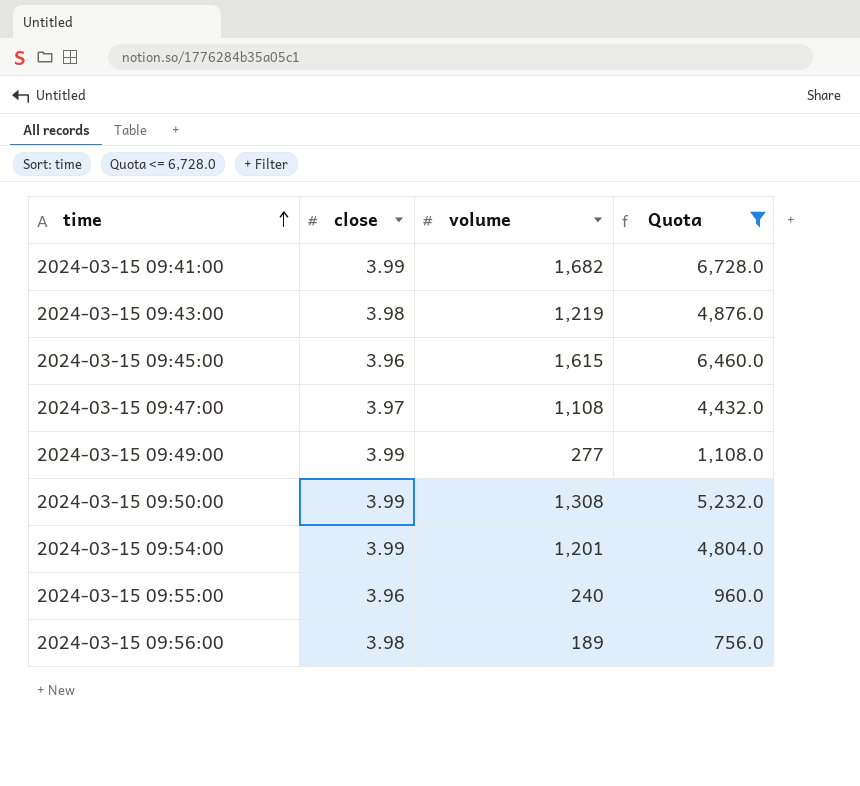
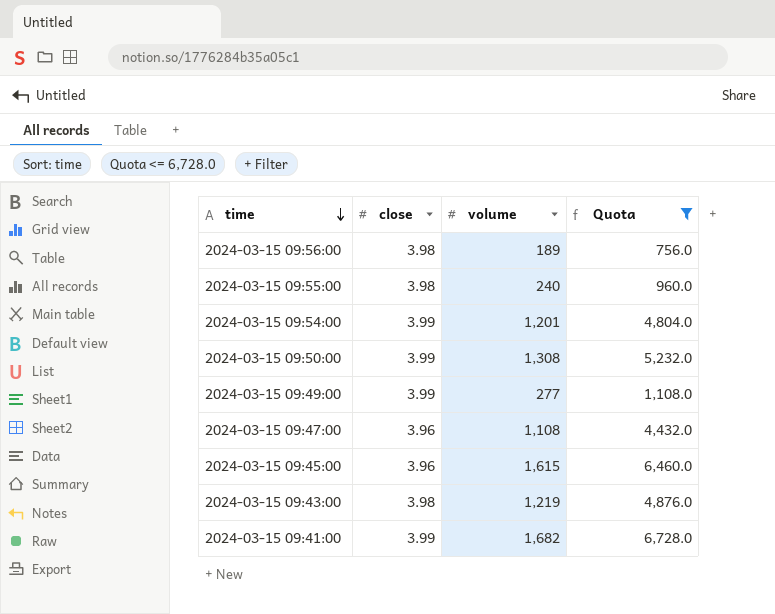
row order: time ascending -> time descending
2024-03-15 09:55:00 | close: 3.96 -> 3.98
2024-03-15 09:47:00 | close: 3.97 -> 3.96

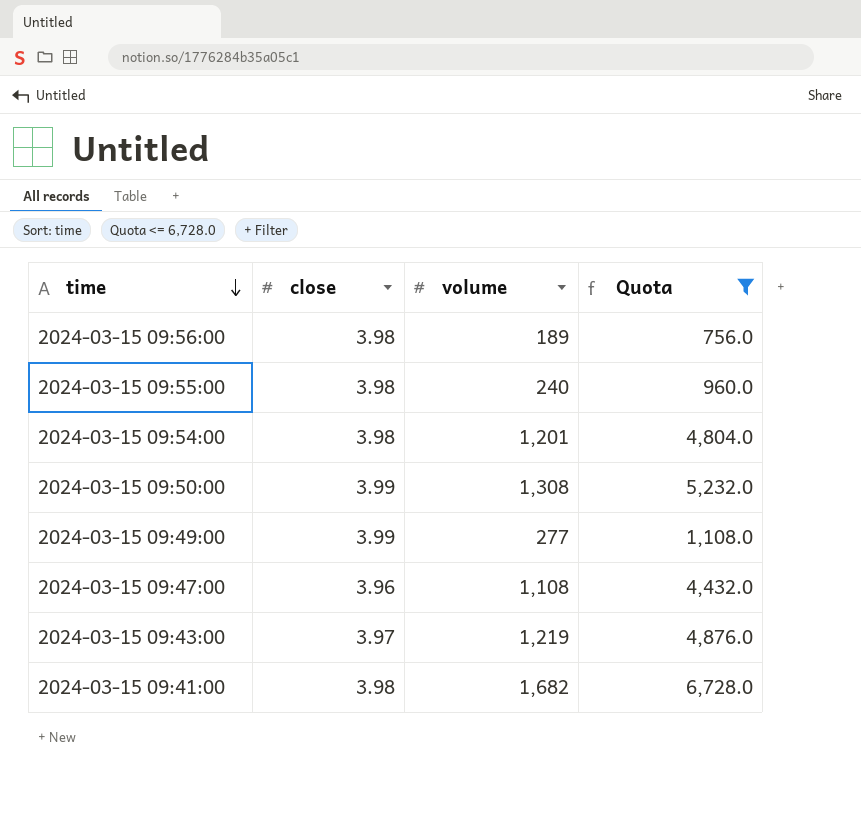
row 2024-03-15 09:45:00: 3.96 | 1,615 | 6,460.0 -> none
2024-03-15 09:54:00 | close: 3.99 -> 3.98
2024-03-15 09:43:00 | close: 3.98 -> 3.97
2024-03-15 09:41:00 | close: 3.99 -> 3.98

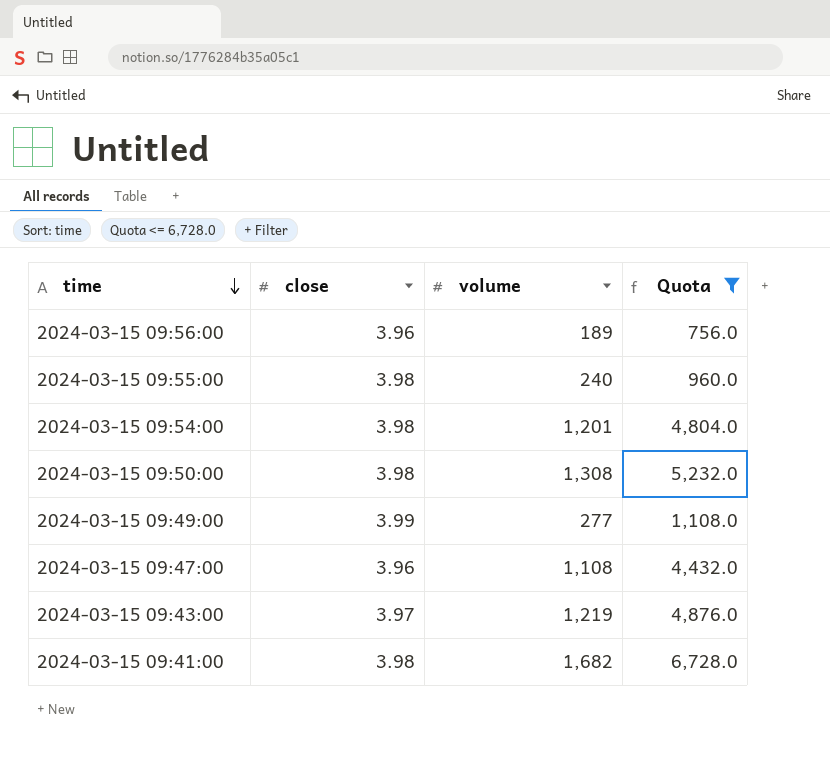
2024-03-15 09:56:00 | close: 3.98 -> 3.96
2024-03-15 09:50:00 | close: 3.99 -> 3.98

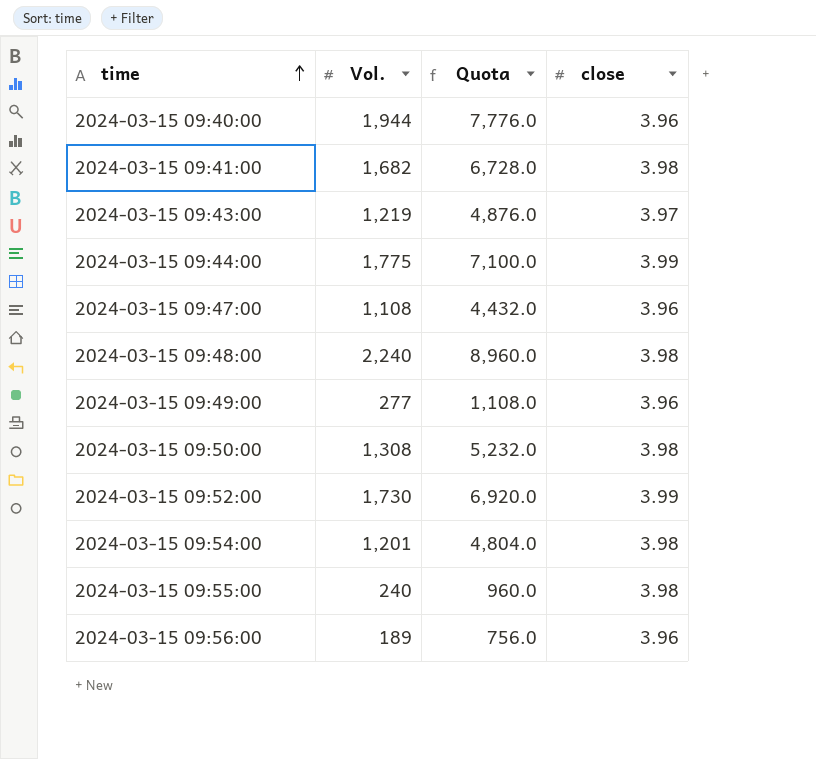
filter: Quota <= 6,728.0 -> none
row order: time descending -> time ascending
column name: volume -> Vol.
column close | position: 2 -> 4
2024-03-15 09:49:00 | close: 3.99 -> 3.96

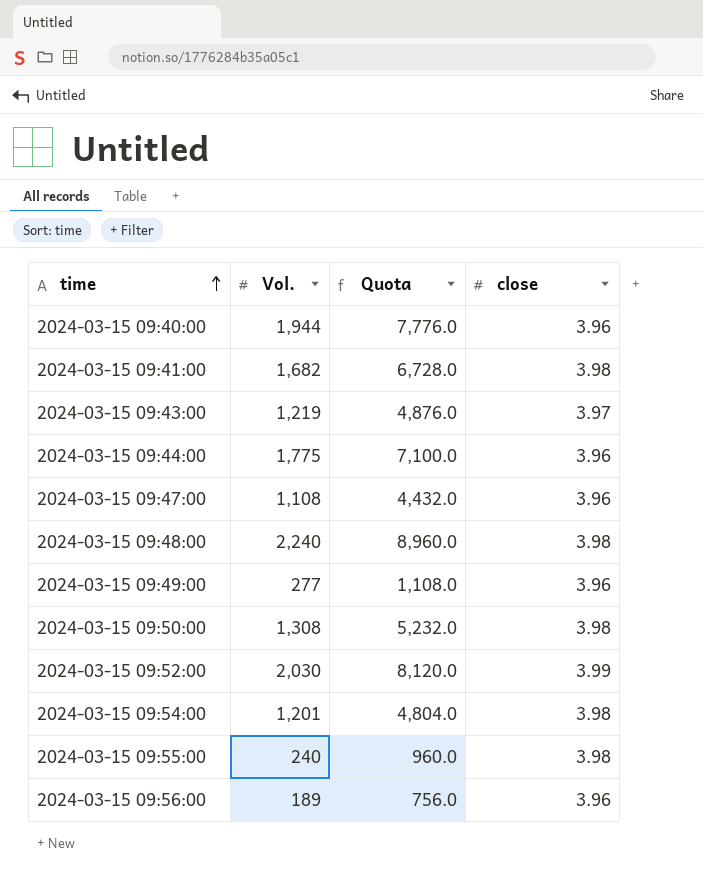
2024-03-15 09:44:00 | close: 3.99 -> 3.96
2024-03-15 09:52:00 | Vol.: 1,730 -> 2,030
2024-03-15 09:52:00 | Quota: 6,920.0 -> 8,120.0

